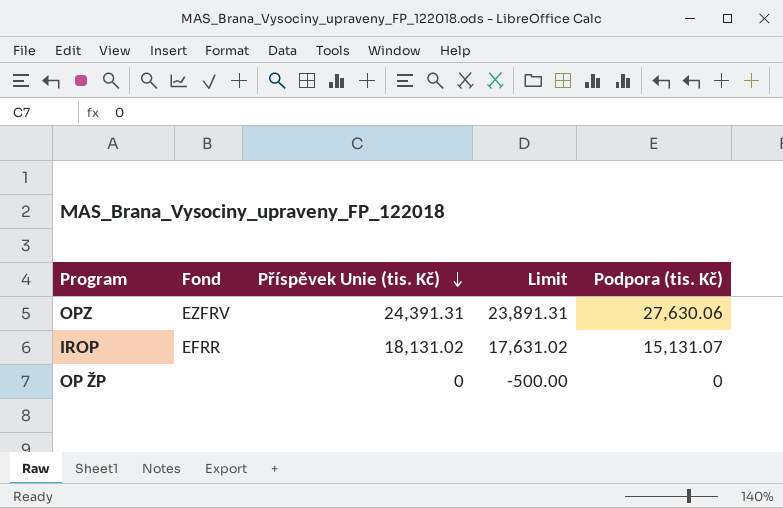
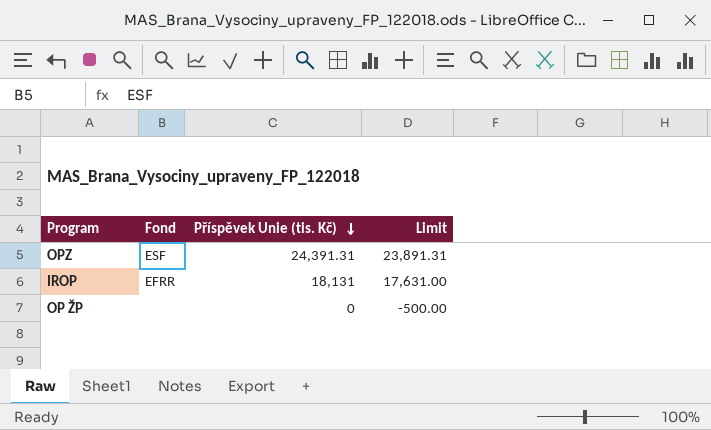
column Podpora (tis. Kč) | position: 5 -> none
OPZ | Fond: EZFRV -> ESF
IROP | Příspěvek Unie (tis. Kč): 18,131.02 -> 18,131
IROP | Limit: 17,631.02 -> 17,631.00

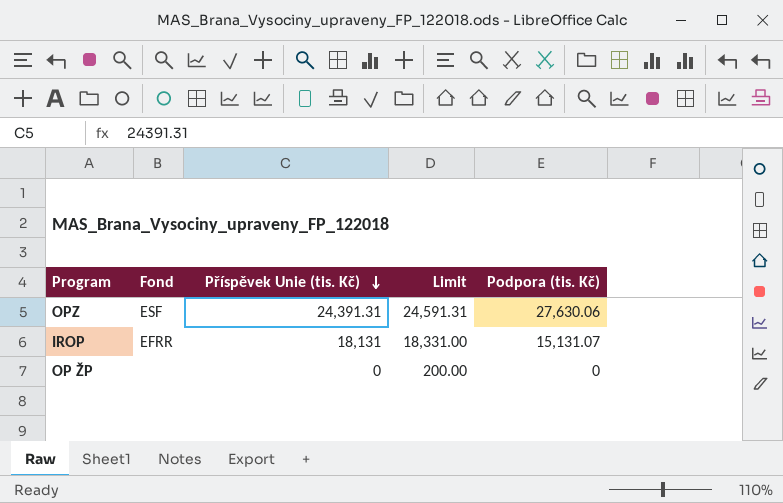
column Limit | formula: [Příspěvek Unie (tis. Kč)] - 500 -> [Příspěvek Unie (tis. Kč)] + 200
column Podpora (tis. Kč) | position: none -> 5

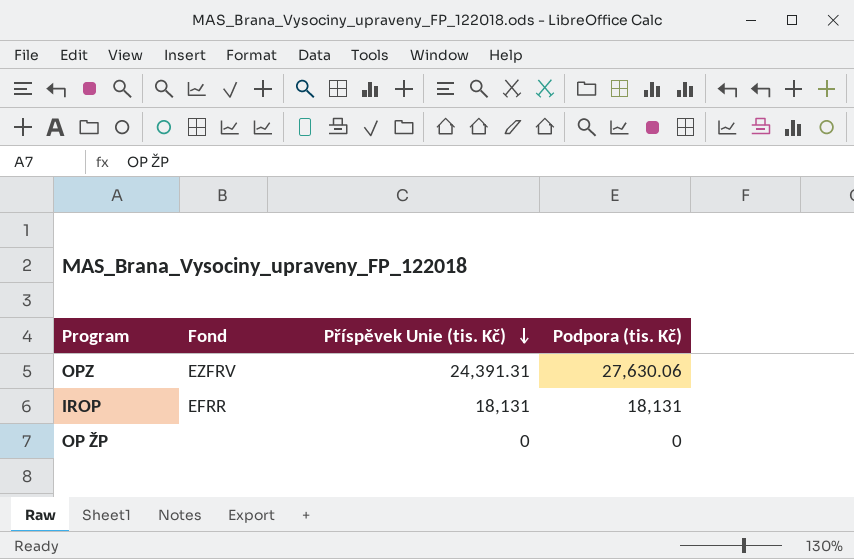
column Limit | formula: [Příspěvek Unie (tis. Kč)] + 200 -> none
OPZ | Fond: ESF -> EZFRV
IROP | Podpora (tis. Kč): 15,131.07 -> 18,131

